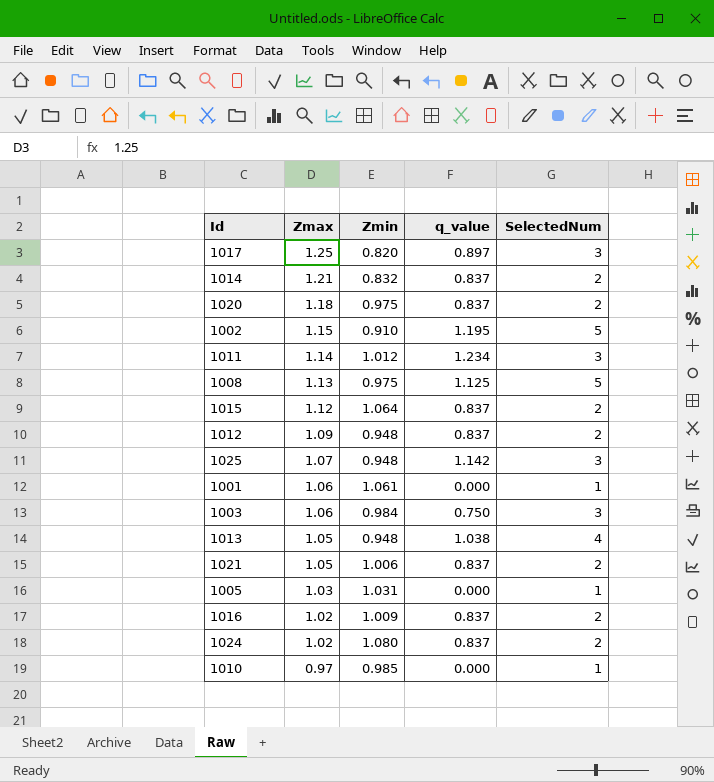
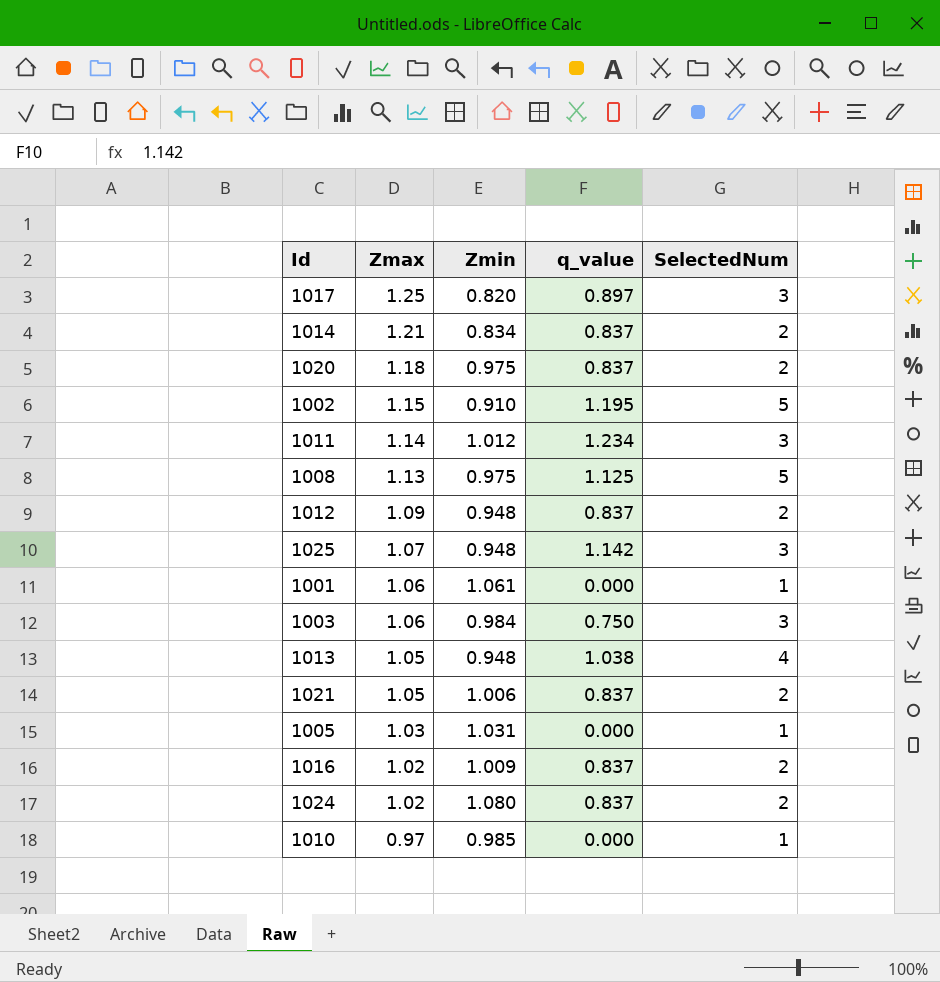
row 1015: 1.12 | 1.064 | 0.837 | 2 -> none
1014 | Zmin: 0.832 -> 0.834

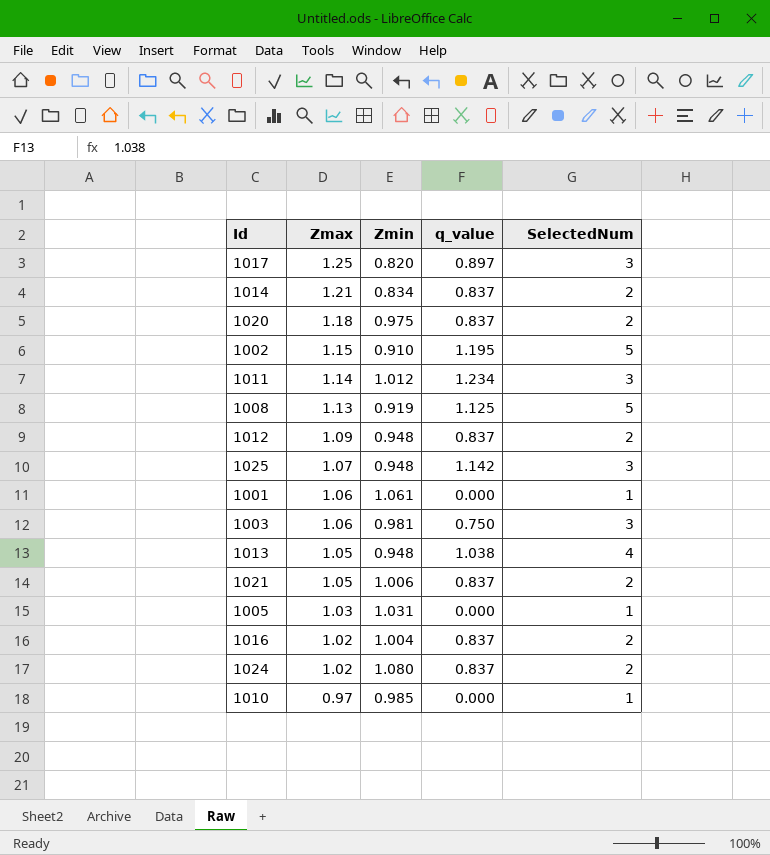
1008 | Zmin: 0.975 -> 0.919
1003 | Zmin: 0.984 -> 0.981
1016 | Zmin: 1.009 -> 1.004

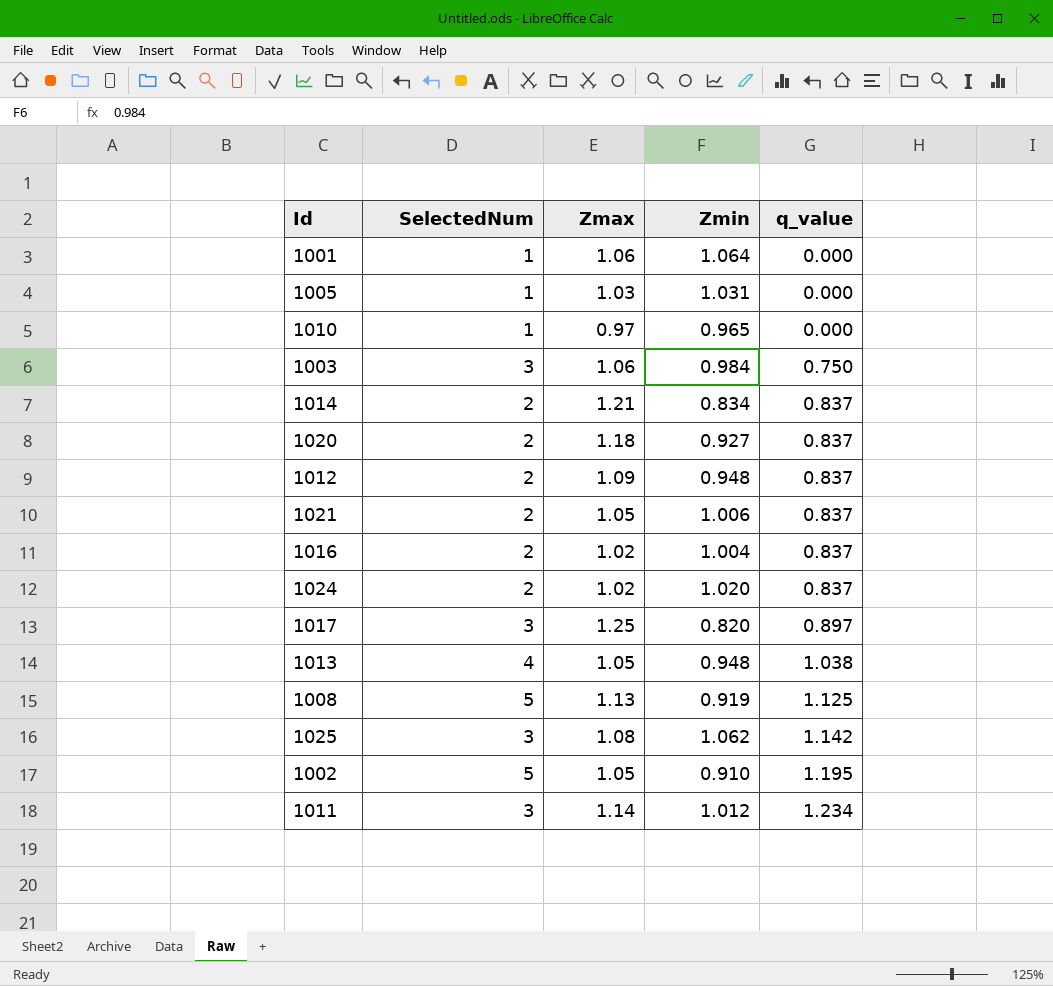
row order: Zmax descending -> q_value ascending
column SelectedNum | position: 5 -> 2
1001 | Zmin: 1.061 -> 1.064
1010 | Zmin: 0.985 -> 0.965
1003 | Zmin: 0.981 -> 0.984
1020 | Zmin: 0.975 -> 0.927
1024 | Zmin: 1.080 -> 1.020
1025 | Zmax: 1.07 -> 1.08
1025 | Zmin: 0.948 -> 1.062
1002 | Zmax: 1.15 -> 1.05

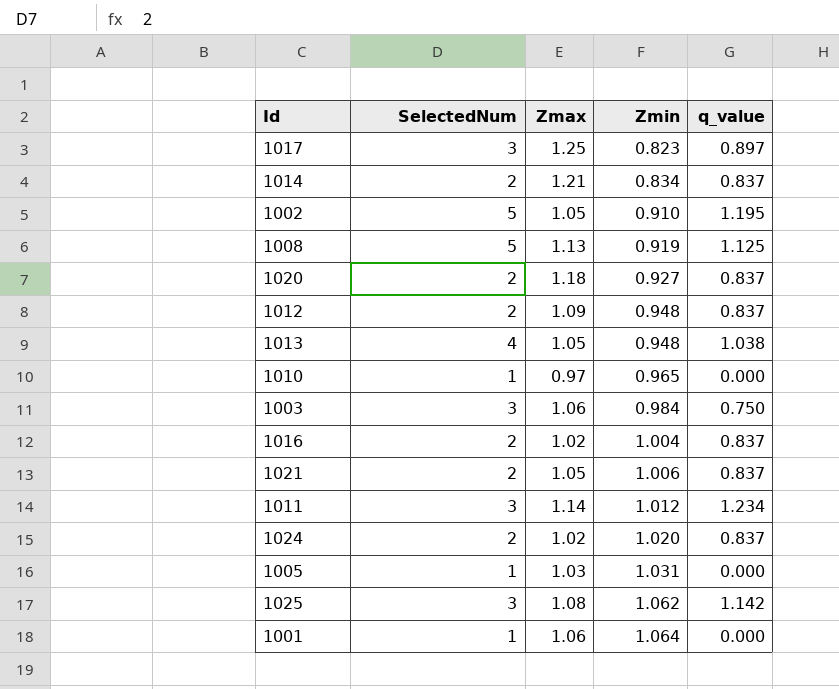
row order: q_value ascending -> Zmin ascending
1017 | Zmin: 0.820 -> 0.823

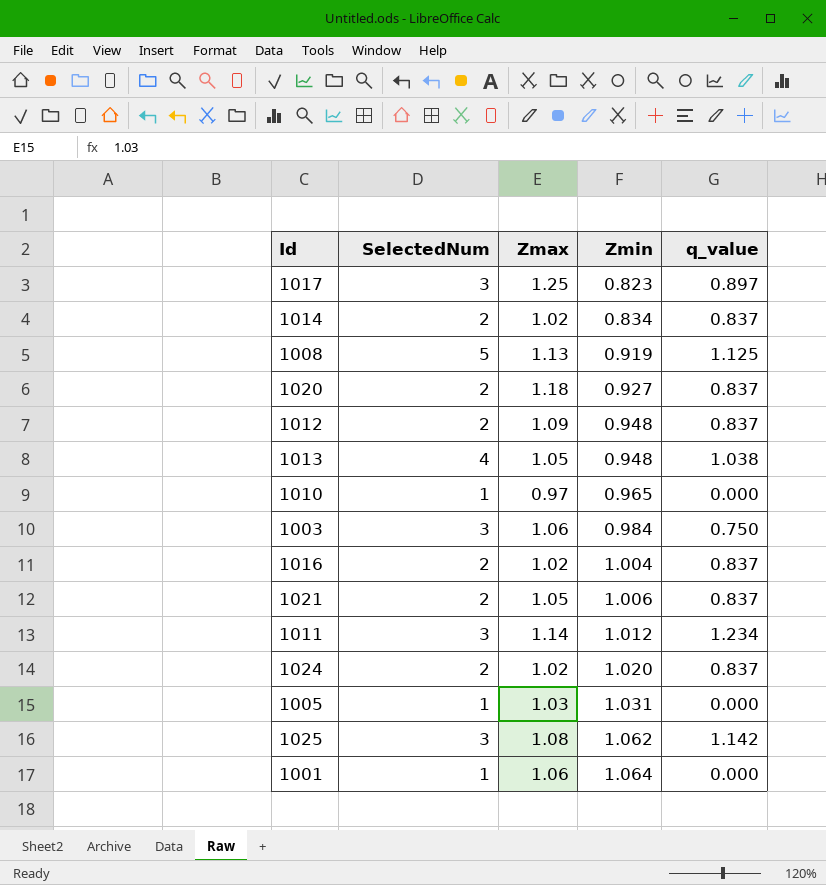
row 1002: 5 | 1.05 | 0.910 | 1.195 -> none
1014 | Zmax: 1.21 -> 1.02

